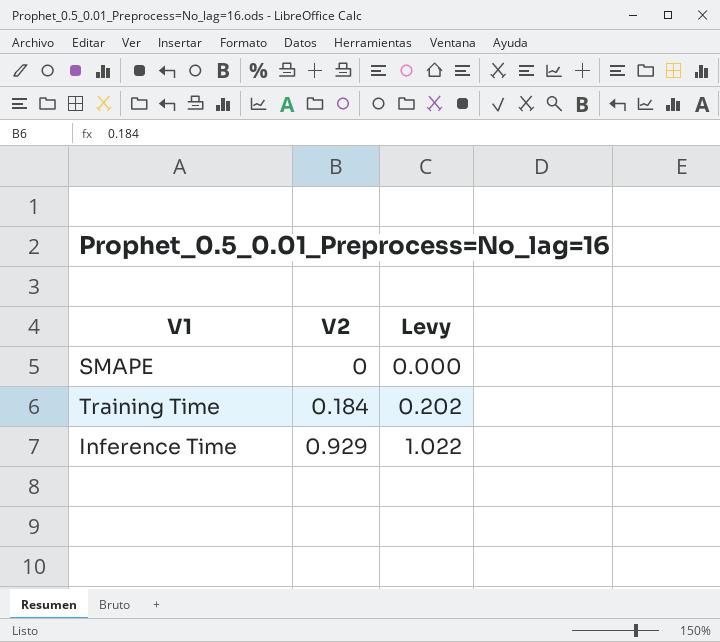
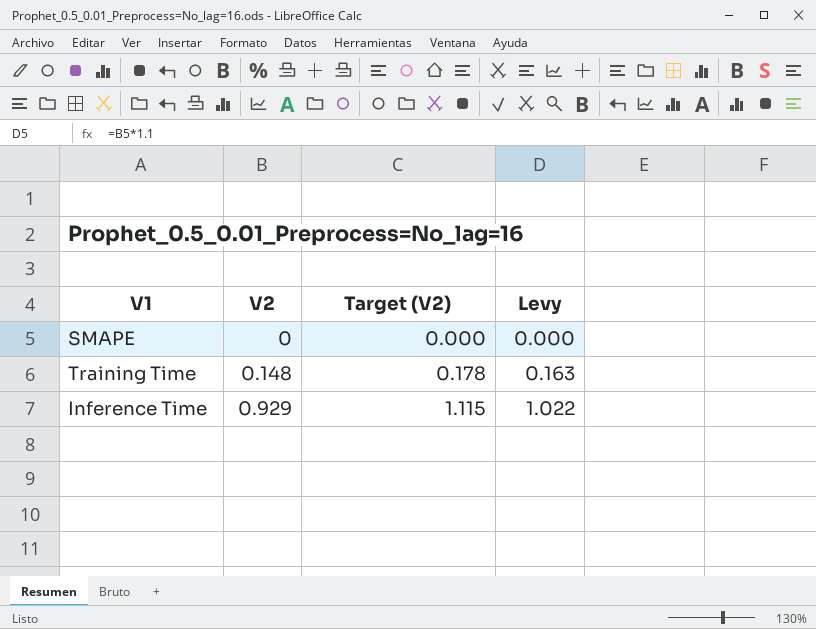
column Target (V2) | formula: none -> [V2] * 1.2
Training Time | V2: 0.184 -> 0.148
Training Time | Levy: 0.202 -> 0.163

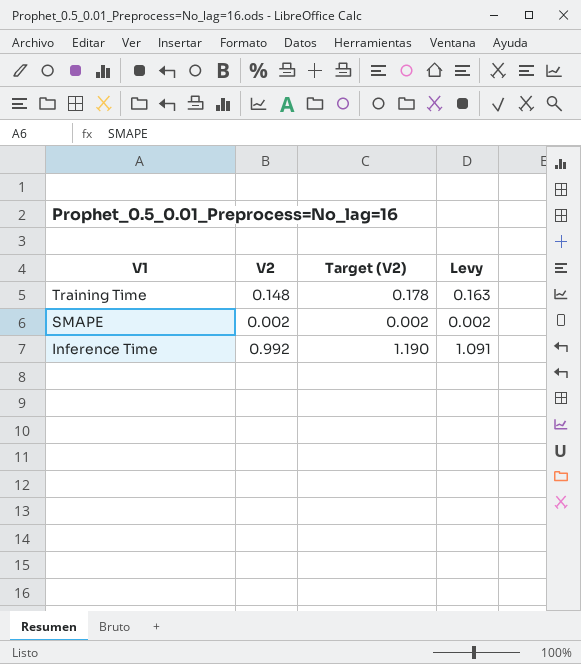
row order: V2 ascending -> V1 descending
SMAPE | V2: 0 -> 0.002
SMAPE | Target (V2): 0.000 -> 0.002
SMAPE | Levy: 0.000 -> 0.002
Inference Time | V2: 0.929 -> 0.992
Inference Time | Target (V2): 1.115 -> 1.190
Inference Time | Levy: 1.022 -> 1.091

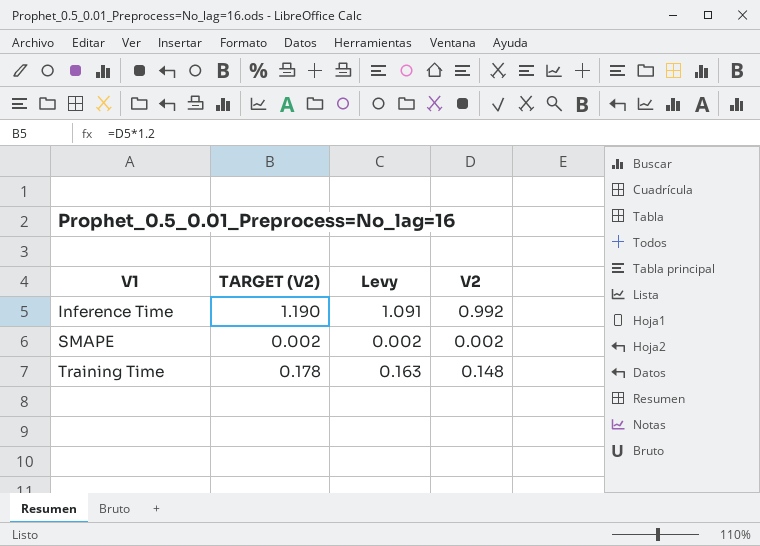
row order: V1 descending -> V1 ascending
column name: Target (V2) -> TARGET (V2)
column V2 | position: 2 -> 4

